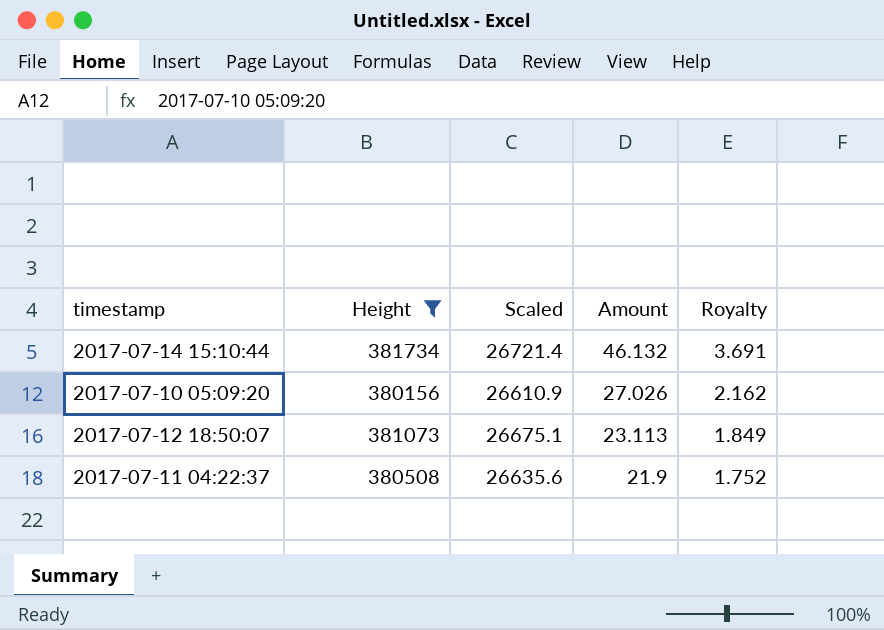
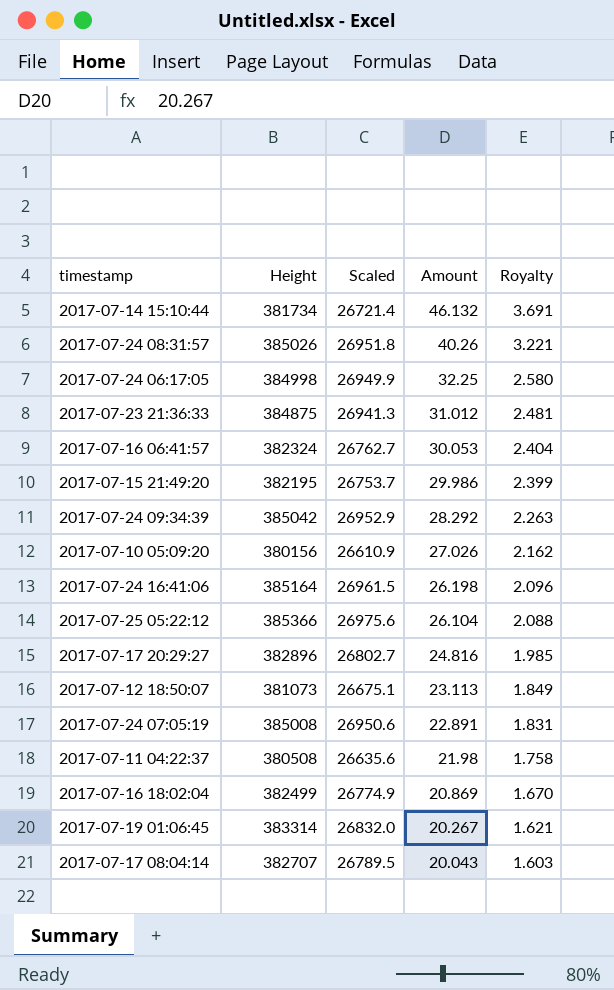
filter: Height <= 381734 -> none
2017-07-11 04:22:37 | Amount: 21.9 -> 21.98
2017-07-11 04:22:37 | Royalty: 1.752 -> 1.758

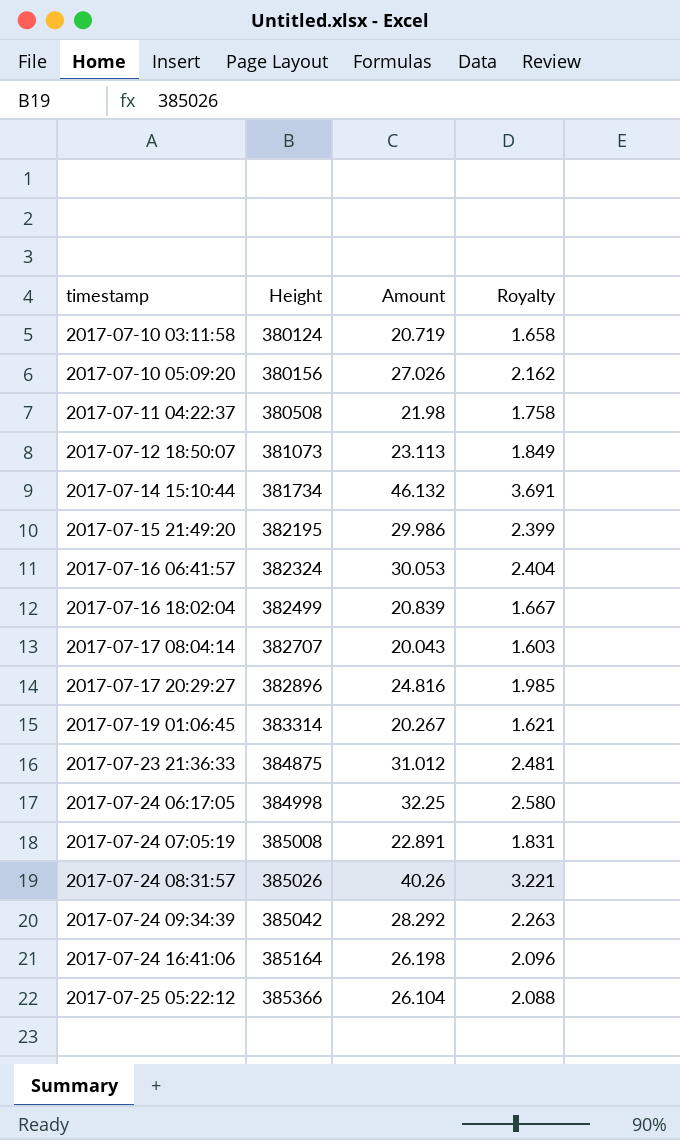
row order: Amount descending -> timestamp ascending
column Scaled | formula: [Height] * 0.07 -> none
row 2017-07-10 03:11:58: none -> 380124 | 20.719 | 1.658
2017-07-16 18:02:04 | Amount: 20.869 -> 20.839
2017-07-16 18:02:04 | Royalty: 1.670 -> 1.667

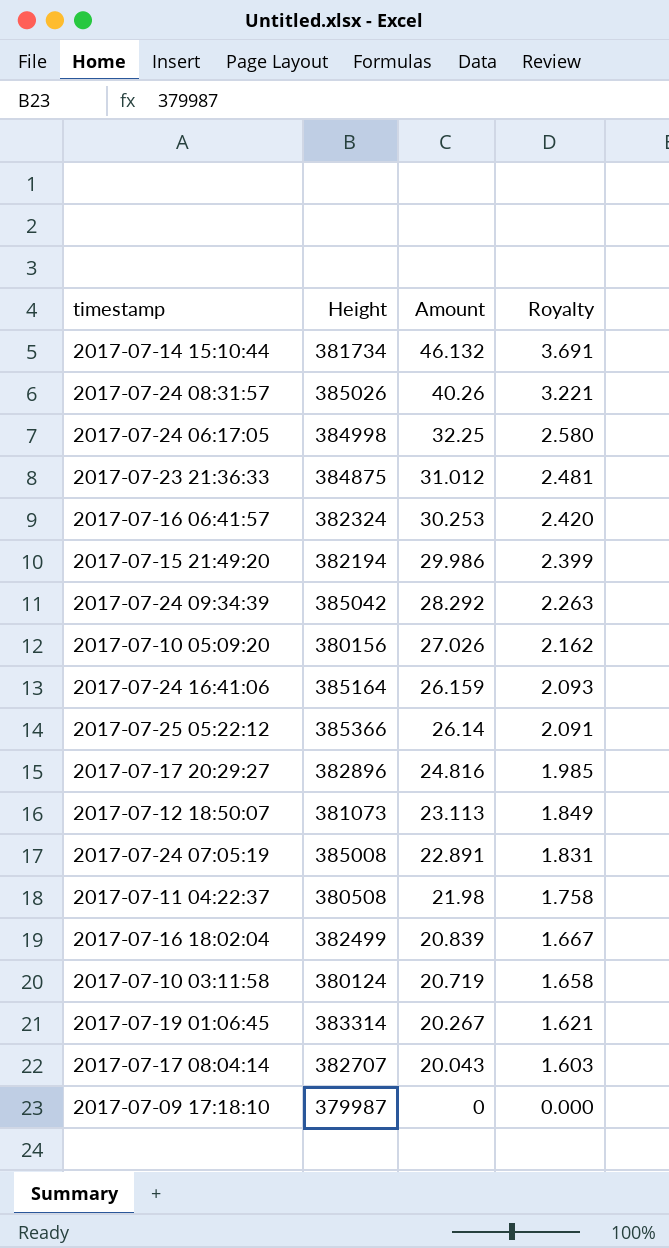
row order: timestamp ascending -> Amount descending
2017-07-16 06:41:57 | Amount: 30.053 -> 30.253
2017-07-16 06:41:57 | Royalty: 2.404 -> 2.420
2017-07-15 21:49:20 | Height: 382195 -> 382194
2017-07-24 16:41:06 | Amount: 26.198 -> 26.159
2017-07-24 16:41:06 | Royalty: 2.096 -> 2.093
2017-07-25 05:22:12 | Amount: 26.104 -> 26.14
2017-07-25 05:22:12 | Royalty: 2.088 -> 2.091
row 2017-07-09 17:18:10: none -> 379987 | 0 | 0.000

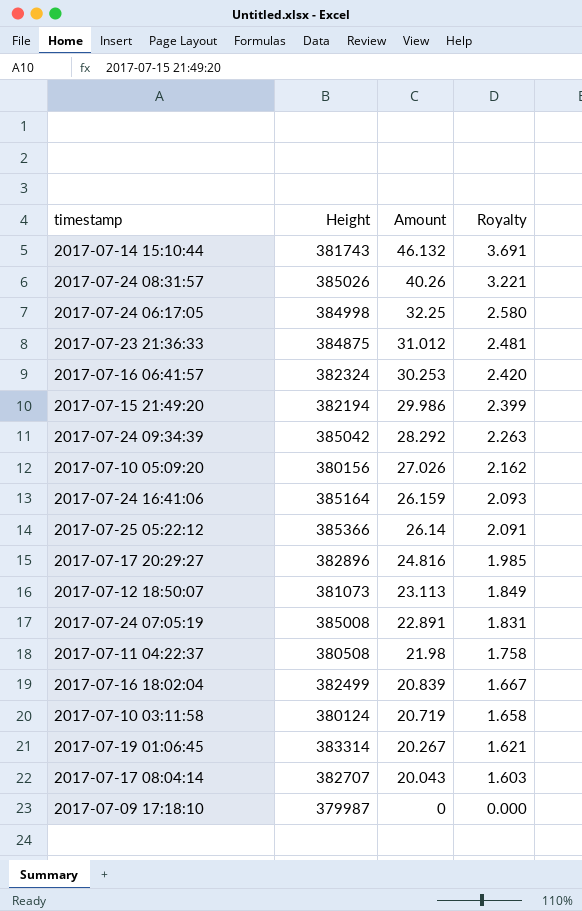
2017-07-14 15:10:44 | Height: 381734 -> 381743

